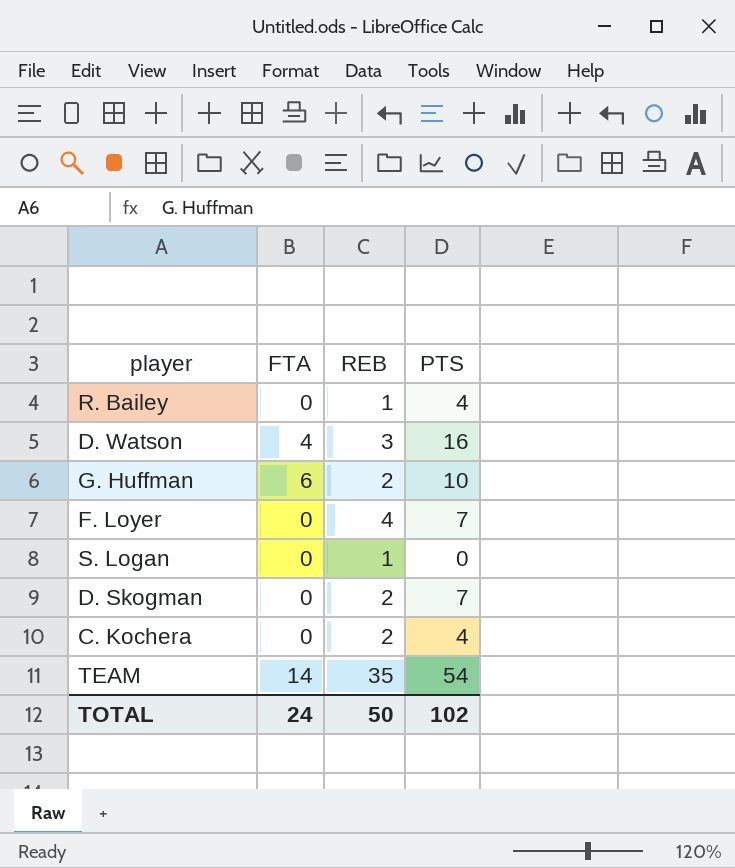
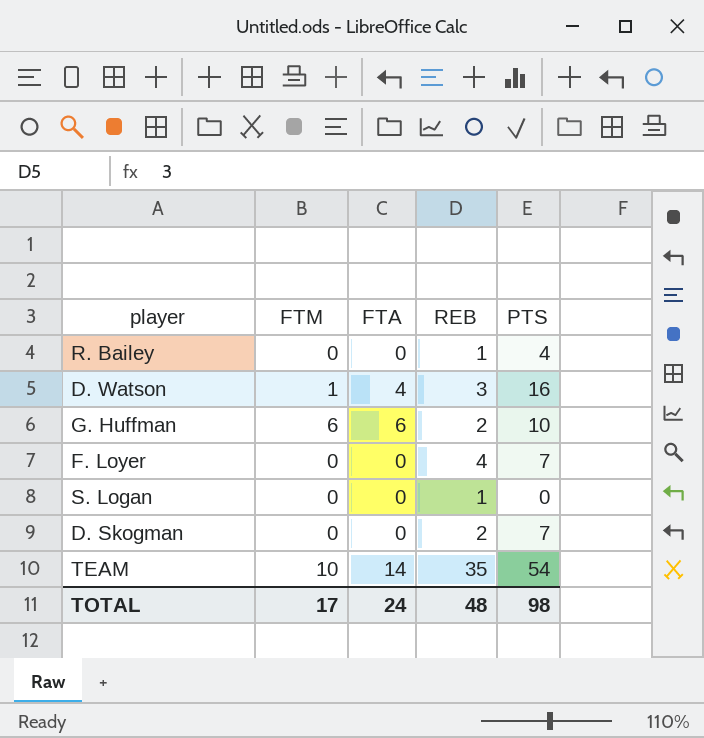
column FTM | position: none -> 2
row C. Kochera: 0 | 2 | 4 -> none
TOTAL | REB: 50 -> 48
TOTAL | PTS: 102 -> 98

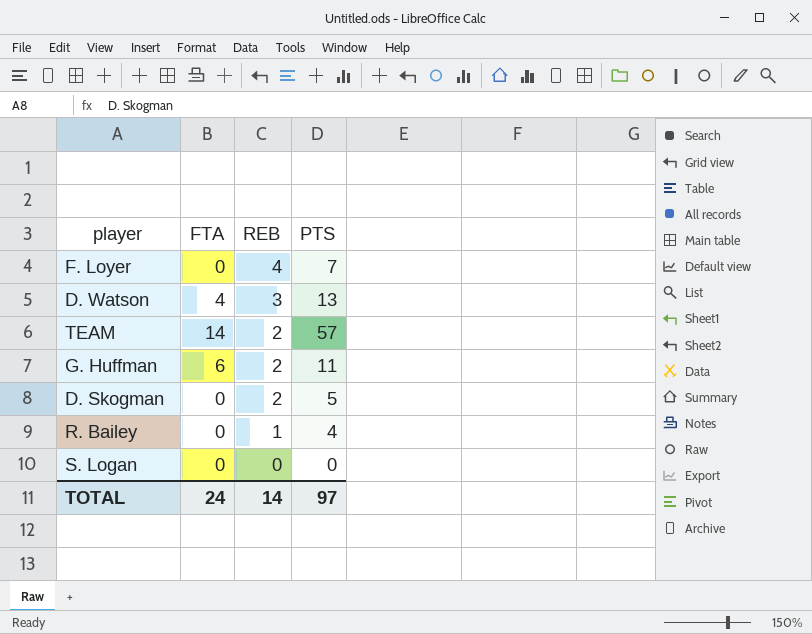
row order: none -> REB descending
column FTM | position: 2 -> none
D. Watson | PTS: 16 -> 13
TEAM | REB: 35 -> 2
TEAM | PTS: 54 -> 57
G. Huffman | PTS: 10 -> 11
D. Skogman | PTS: 7 -> 5
S. Logan | REB: 1 -> 0
TOTAL | REB: 48 -> 14
TOTAL | PTS: 98 -> 97

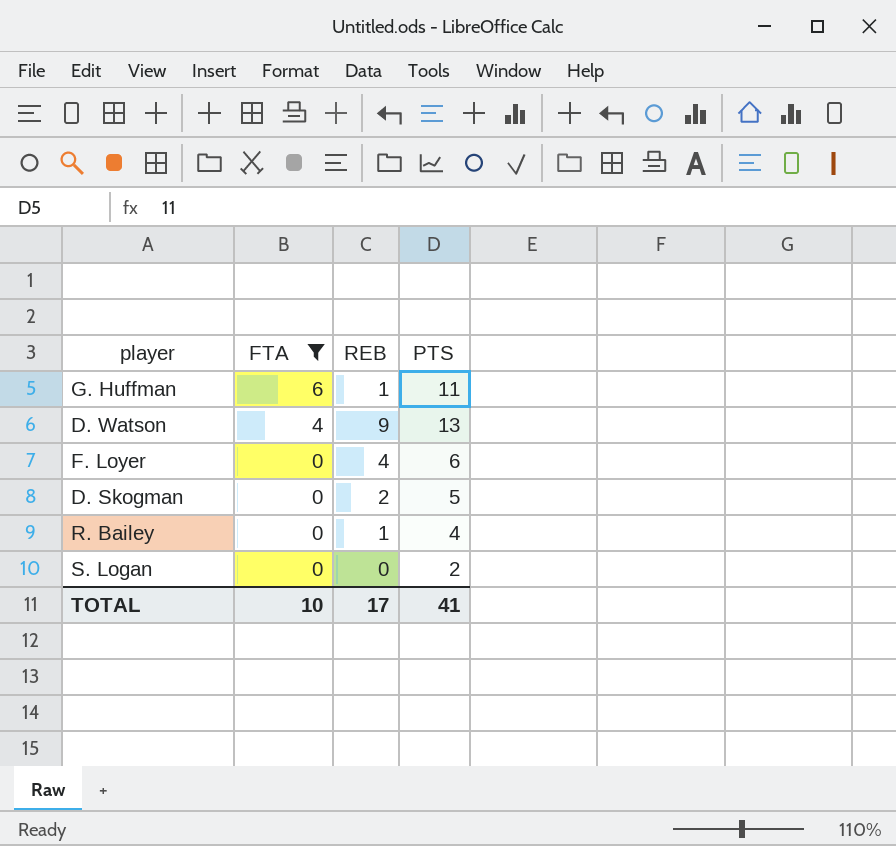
filter: none -> FTA != 14
row order: REB descending -> FTA descending
G. Huffman | REB: 2 -> 1
D. Watson | REB: 3 -> 9
F. Loyer | PTS: 7 -> 6
S. Logan | PTS: 0 -> 2
TOTAL | FTA: 24 -> 10
TOTAL | REB: 14 -> 17
TOTAL | PTS: 97 -> 41

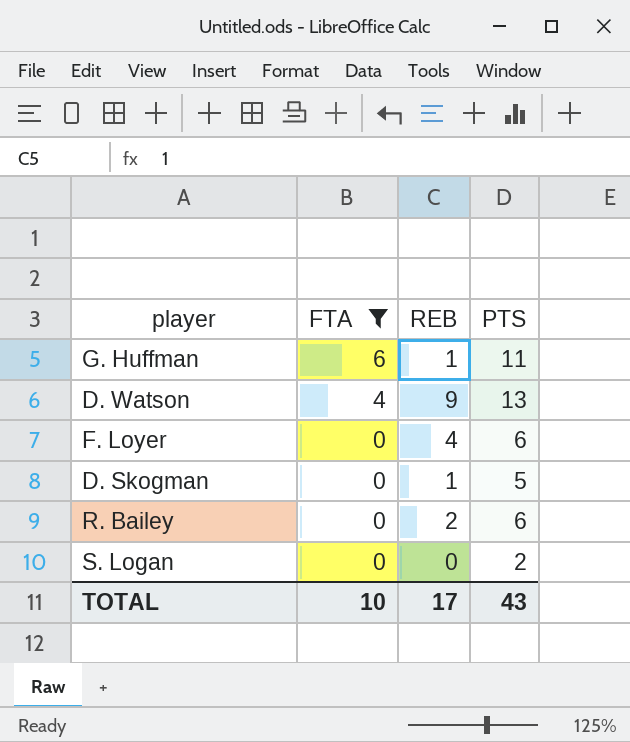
D. Skogman | REB: 2 -> 1
R. Bailey | REB: 1 -> 2
R. Bailey | PTS: 4 -> 6
TOTAL | PTS: 41 -> 43

